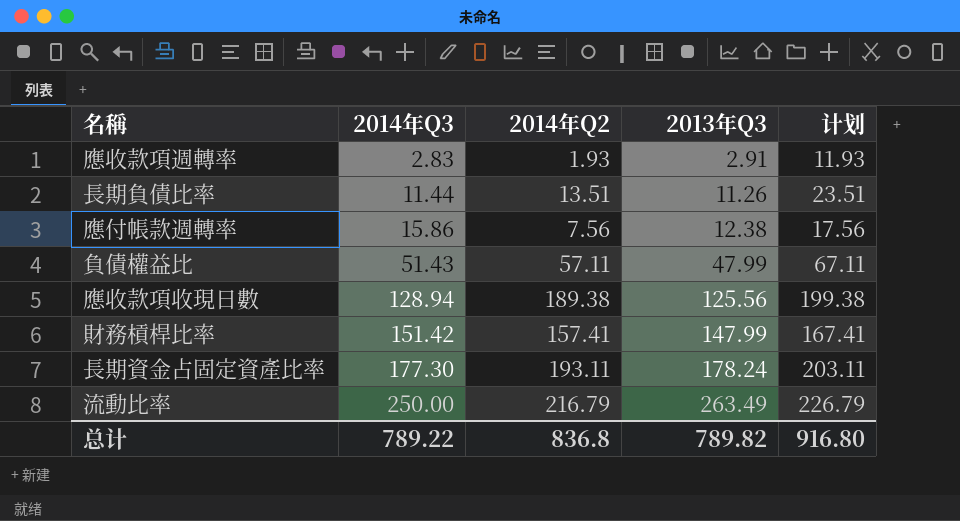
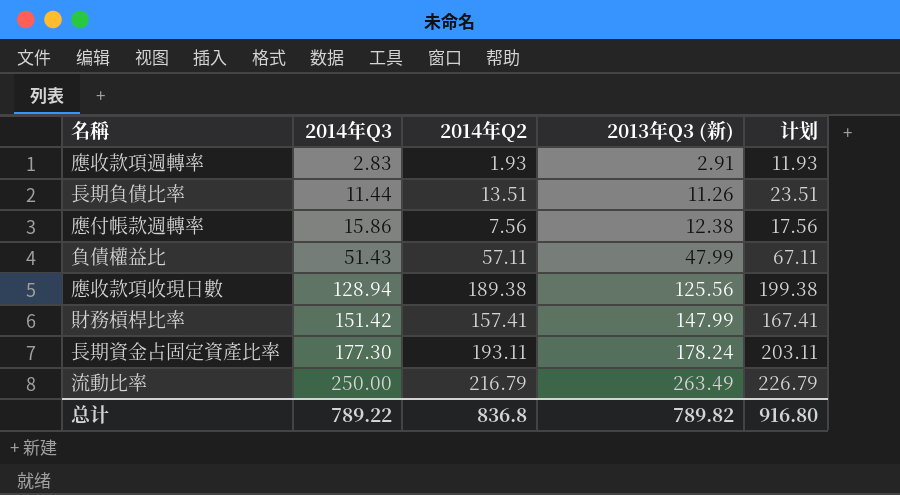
column name: 2013年Q3 -> 2013年Q3 (新)

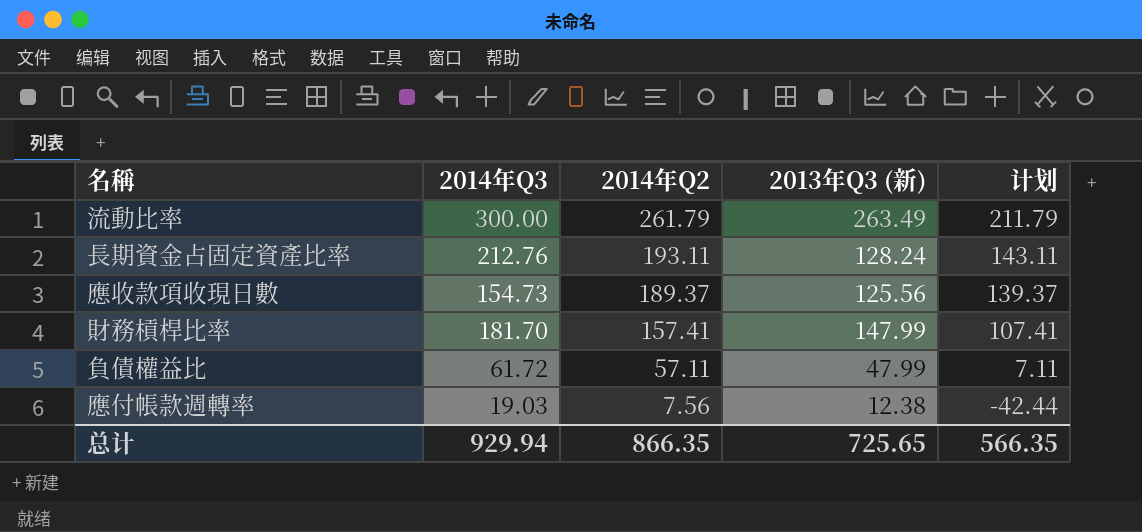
row order: 2014年Q3 ascending -> 2014年Q2 descending
column 计划 | formula: [2014年Q2] + 10 -> [2014年Q2] - 50
row 應收款項週轉率: 2.83 | 1.93 | 2.91 | 11.93 -> none
row 長期負債比率: 11.44 | 13.51 | 11.26 | 23.51 -> none
流動比率 | 2014年Q3: 250.00 -> 300.00
流動比率 | 2014年Q2: 216.79 -> 261.79
長期資金占固定資產比率 | 2014年Q3: 177.30 -> 212.76
長期資金占固定資產比率 | 2013年Q3 (新): 178.24 -> 128.24
應收款項收現日數 | 2014年Q3: 128.94 -> 154.73
應收款項收現日數 | 2014年Q2: 189.38 -> 189.37
財務槓桿比率 | 2014年Q3: 151.42 -> 181.70
負債權益比 | 2014年Q3: 51.43 -> 61.72
應付帳款週轉率 | 2014年Q3: 15.86 -> 19.03
总计 | 2014年Q3: 789.22 -> 929.94
总计 | 2014年Q2: 836.8 -> 866.35
总计 | 2013年Q3 (新): 789.82 -> 725.65
总计 | 计划: 916.80 -> 566.35

